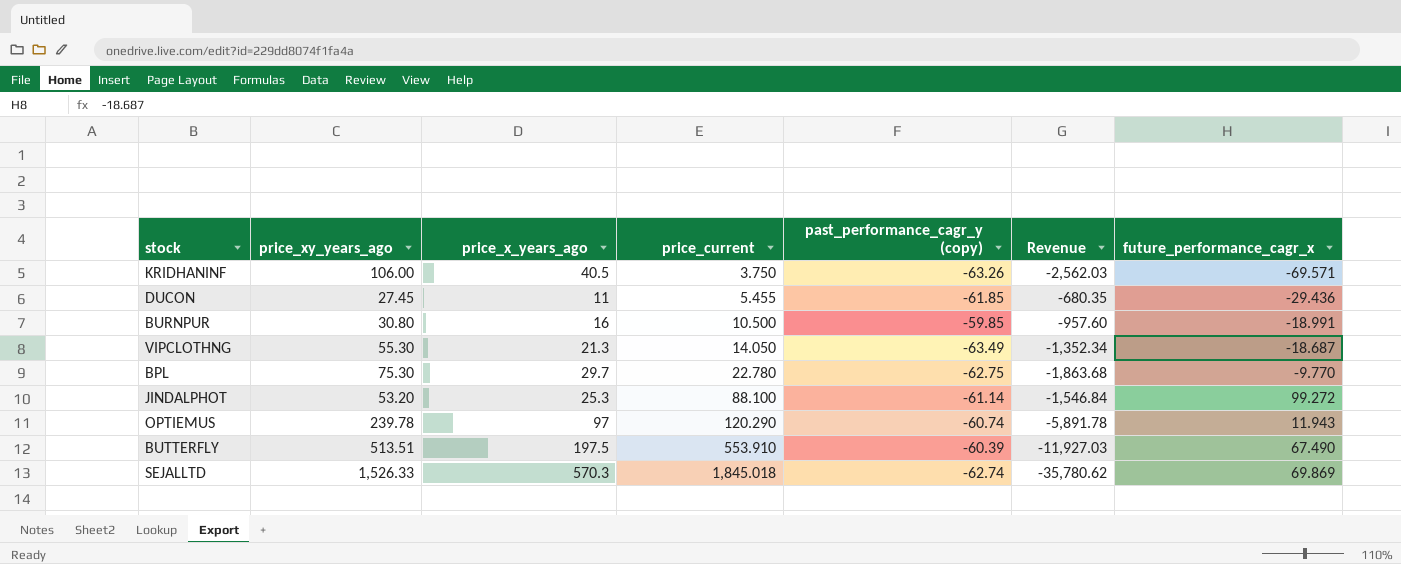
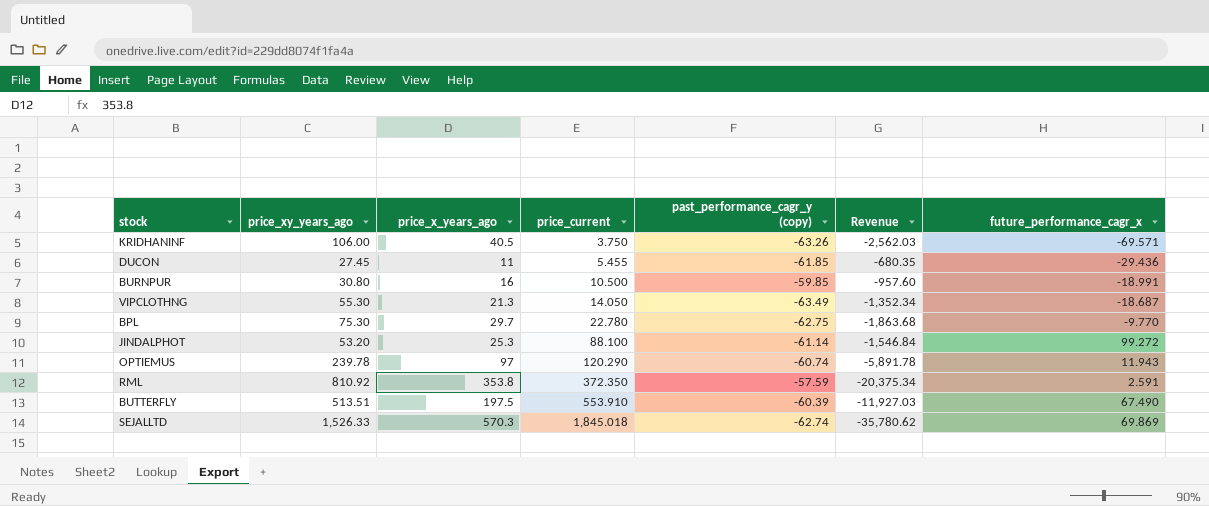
row RML: none -> 810.92 | 353.8 | 372.350 | -57.59 | -20,375.34 | 2.591

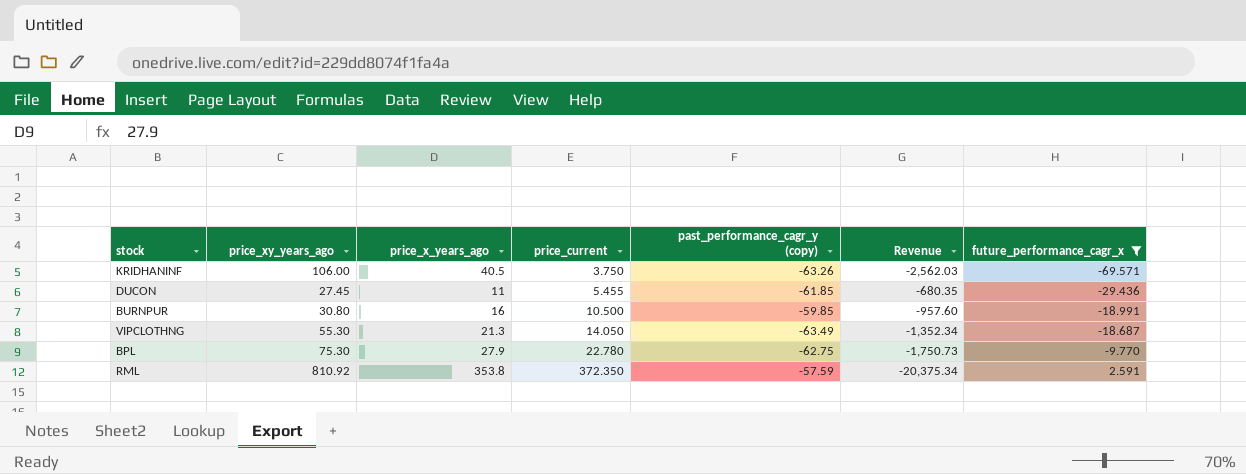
filter: none -> future_performance_cagr_x <= 2.591
BPL | price_x_years_ago: 29.7 -> 27.9
BPL | Revenue: -1,863.68 -> -1,750.73

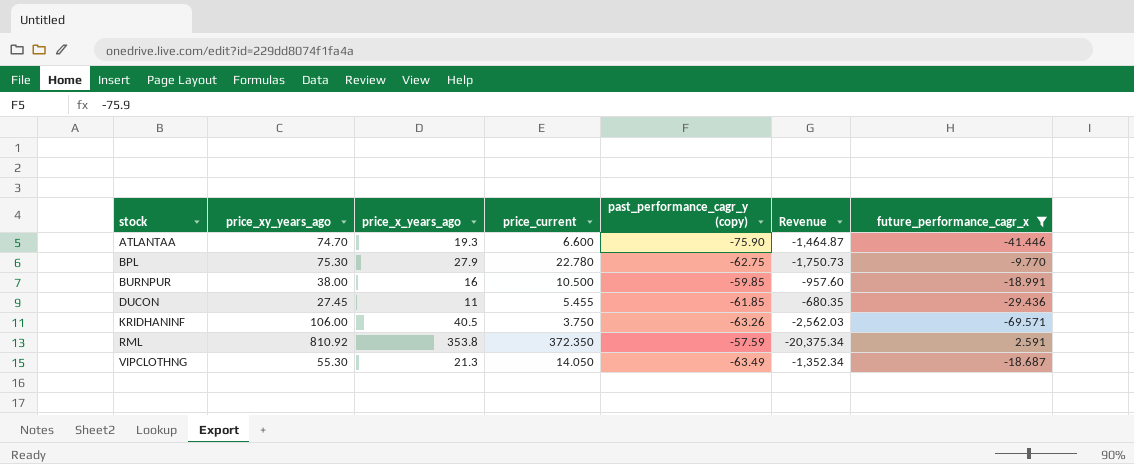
row order: price_current ascending -> stock ascending
row ATLANTAA: none -> 74.70 | 19.3 | 6.600 | -75.90 | -1,464.87 | -41.446
BURNPUR | price_xy_years_ago: 30.80 -> 38.00

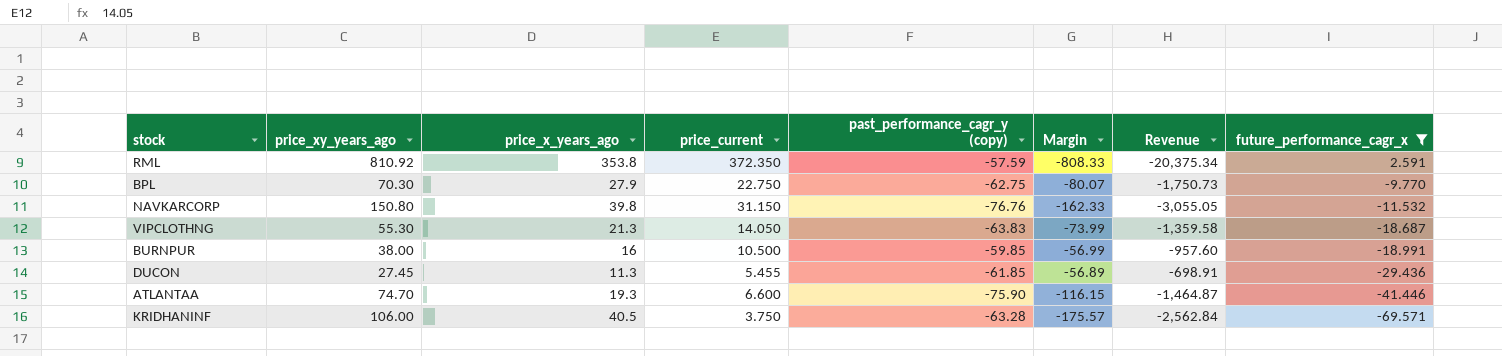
row order: stock ascending -> future_performance_cagr_x descending
column Margin | formula: none -> [future_performance_cagr_x] - [price_xy_years_ago]
BPL | price_xy_years_ago: 75.30 -> 70.30
BPL | price_current: 22.780 -> 22.750
row NAVKARCORP: none -> 150.80 | 39.8 | 31.150 | -76.76 | -162.33 | -3,055.05 | -11.532
VIPCLOTHNG | past_performance_cagr_y (copy): -63.49 -> -63.83
VIPCLOTHNG | Revenue: -1,352.34 -> -1,359.58
DUCON | price_x_years_ago: 11 -> 11.3
DUCON | Revenue: -680.35 -> -698.91
KRIDHANINF | past_performance_cagr_y (copy): -63.26 -> -63.28
KRIDHANINF | Revenue: -2,562.03 -> -2,562.84

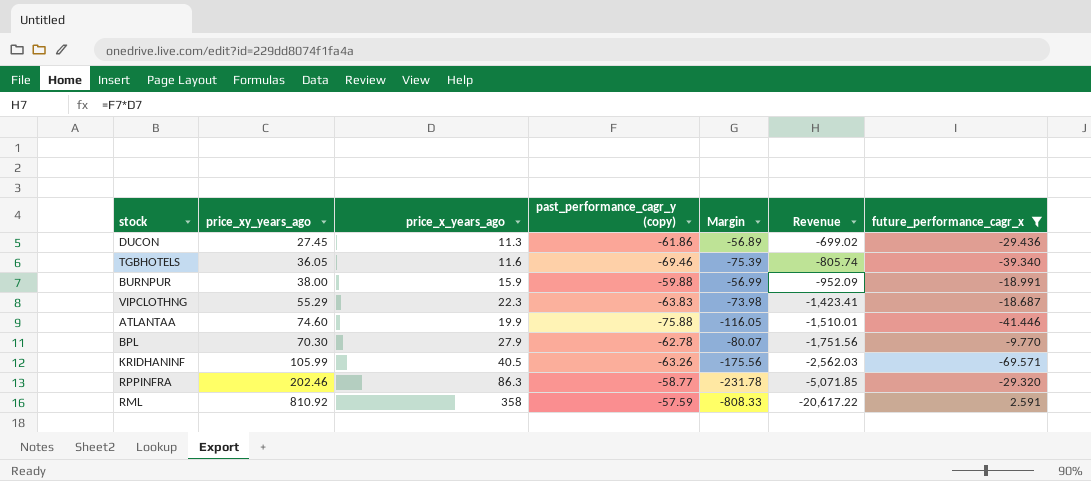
row order: future_performance_cagr_x descending -> Revenue descending
column price_current | position: 4 -> none
row NAVKARCORP: 150.80 | 39.8 | 31.150 | -76.76 | -162.33 | -3,055.05 | -11.532 -> none
DUCON | past_performance_cagr_y (copy): -61.85 -> -61.86
DUCON | Revenue: -698.91 -> -699.02
row TGBHOTELS: none -> 36.05 | 11.6 | -69.46 | -75.39 | -805.74 | -39.340
BURNPUR | price_x_years_ago: 16 -> 15.9
BURNPUR | past_performance_cagr_y (copy): -59.85 -> -59.88
BURNPUR | Revenue: -957.60 -> -952.09
VIPCLOTHNG | price_xy_years_ago: 55.30 -> 55.29
VIPCLOTHNG | price_x_years_ago: 21.3 -> 22.3
VIPCLOTHNG | Margin: -73.99 -> -73.98
VIPCLOTHNG | Revenue: -1,359.58 -> -1,423.41
ATLANTAA | price_xy_years_ago: 74.70 -> 74.60
ATLANTAA | price_x_years_ago: 19.3 -> 19.9
ATLANTAA | past_performance_cagr_y (copy): -75.90 -> -75.88
ATLANTAA | Margin: -116.15 -> -116.05
ATLANTAA | Revenue: -1,464.87 -> -1,510.01
BPL | past_performance_cagr_y (copy): -62.75 -> -62.78
BPL | Revenue: -1,750.73 -> -1,751.56
KRIDHANINF | price_xy_years_ago: 106.00 -> 105.99
KRIDHANINF | past_performance_cagr_y (copy): -63.28 -> -63.26
KRIDHANINF | Margin: -175.57 -> -175.56
KRIDHANINF | Revenue: -2,562.84 -> -2,562.03
row RPPINFRA: none -> 202.46 | 86.3 | -58.77 | -231.78 | -5,071.85 | -29.320
RML | price_x_years_ago: 353.8 -> 358
RML | Revenue: -20,375.34 -> -20,617.22

